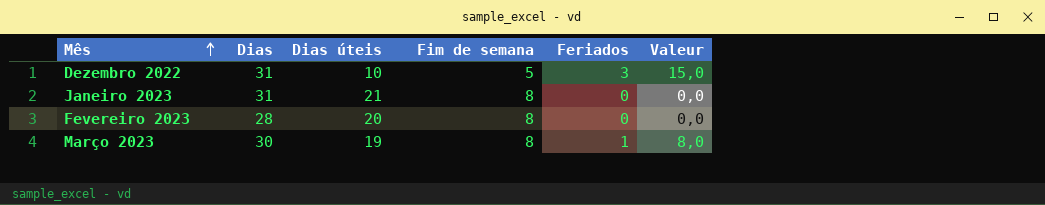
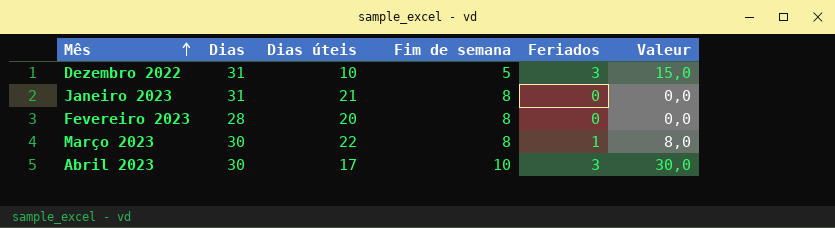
Março 2023 | Dias úteis: 19 -> 22
row Abril 2023: none -> 30 | 17 | 10 | 3 | 30,0

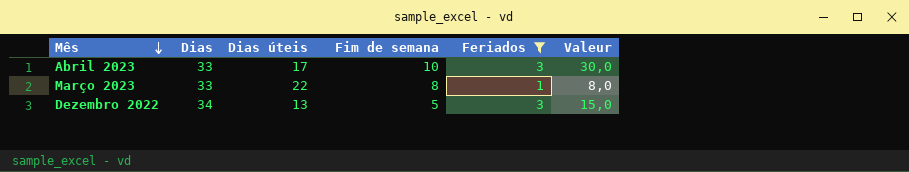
filter: none -> Feriados != 0
row order: Mês ascending -> Mês descending
Abril 2023 | Dias: 30 -> 33
Março 2023 | Dias: 30 -> 33
Dezembro 2022 | Dias: 31 -> 34
Dezembro 2022 | Dias úteis: 10 -> 13

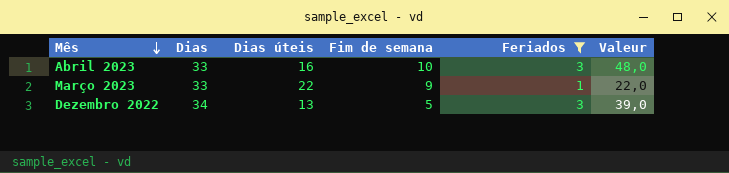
column Valeur | formula: [Fim de semana] * [Feriados] -> [Dias úteis] * [Feriados]
Abril 2023 | Dias úteis: 17 -> 16
Março 2023 | Fim de semana: 8 -> 9

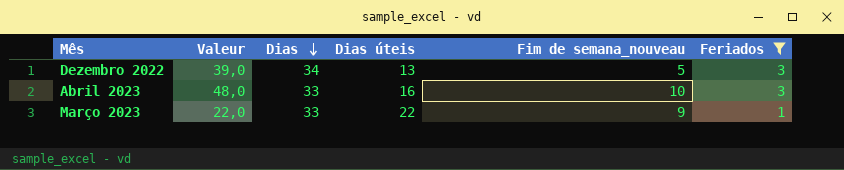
row order: Mês descending -> Dias descending
column Valeur | position: 6 -> 2
column name: Fim de semana -> Fim de semana_nouveau

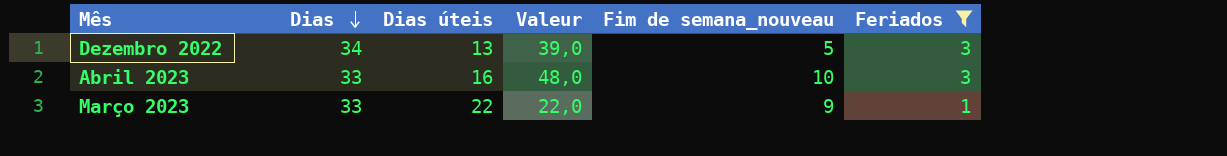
column Valeur | position: 2 -> 4

